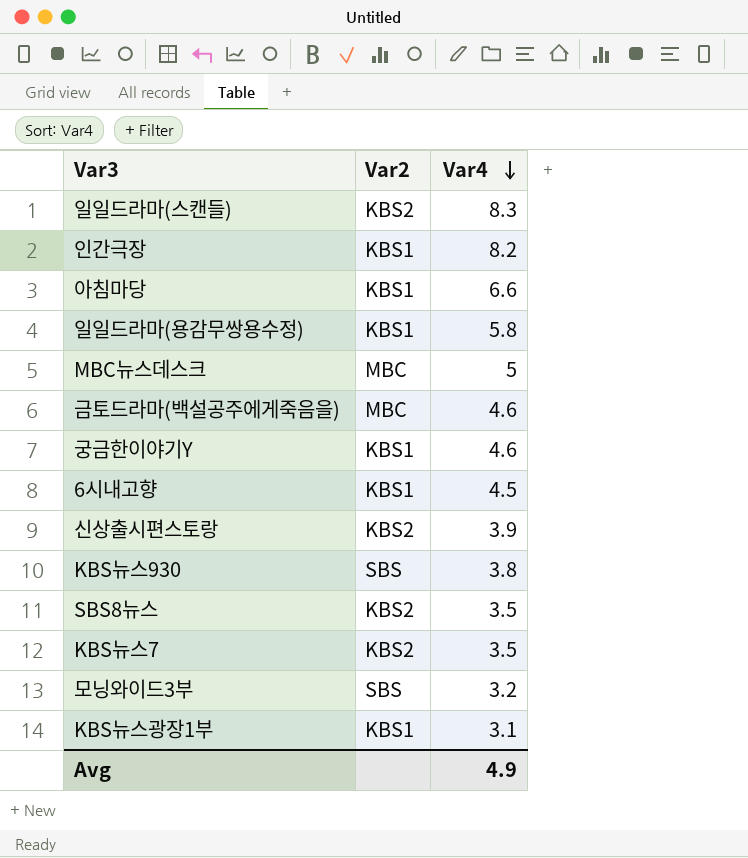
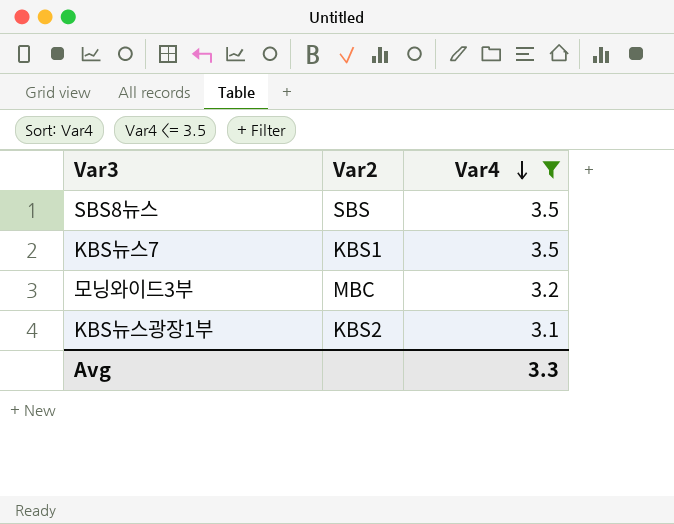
filter: none -> Var4 <= 3.5
SBS8뉴스 | Var2: KBS2 -> SBS
KBS뉴스7 | Var2: KBS2 -> KBS1
모닝와이드3부 | Var2: SBS -> MBC
KBS뉴스광장1부 | Var2: KBS1 -> KBS2
Avg | Var4: 4.9 -> 3.3

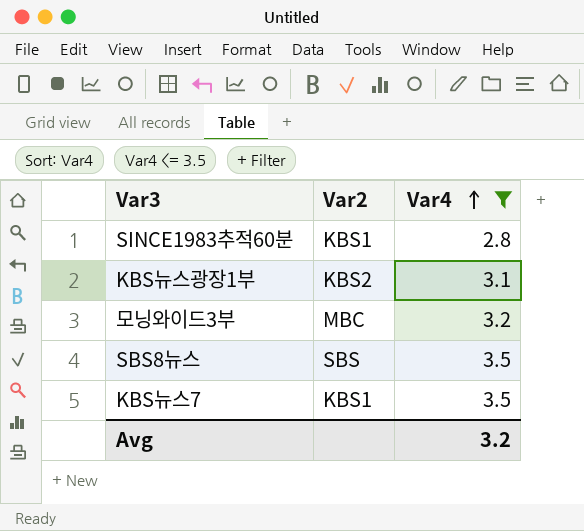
row order: Var4 descending -> Var4 ascending
row SINCE1983추적60분: none -> KBS1 | 2.8
Avg | Var4: 3.3 -> 3.2

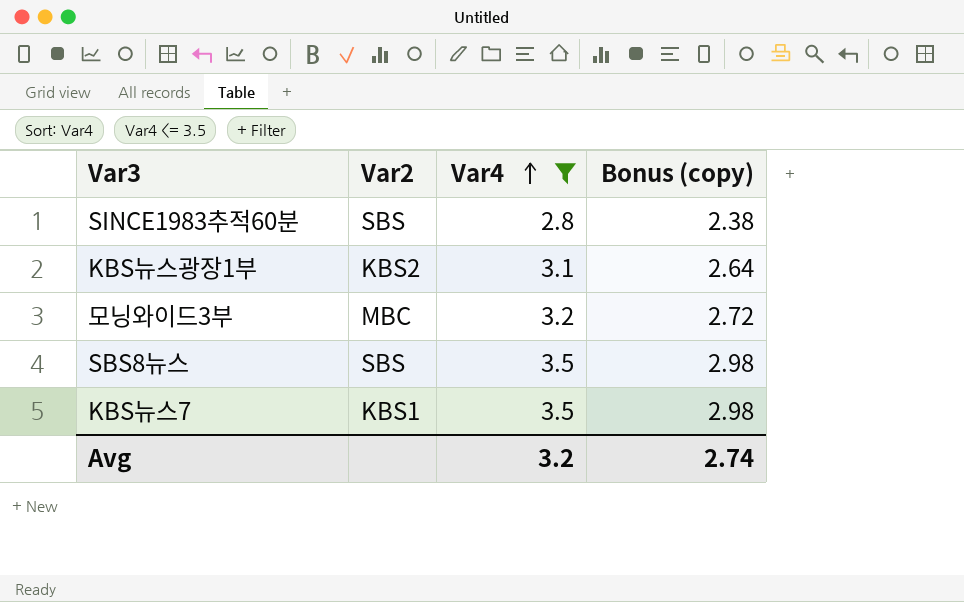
column Bonus (copy) | formula: none -> [Var4] * 0.85
SINCE1983추적60분 | Var2: KBS1 -> SBS

